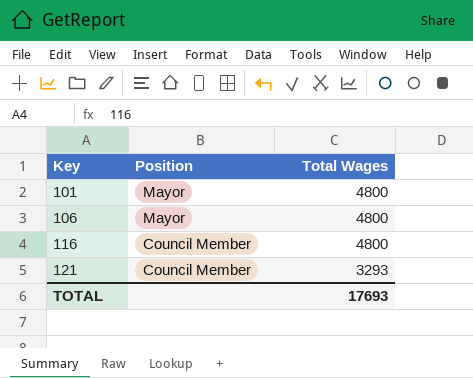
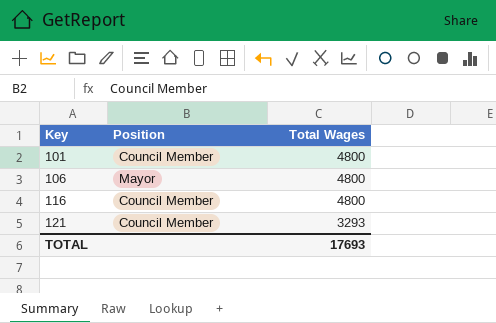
101 | Position: Mayor -> Council Member

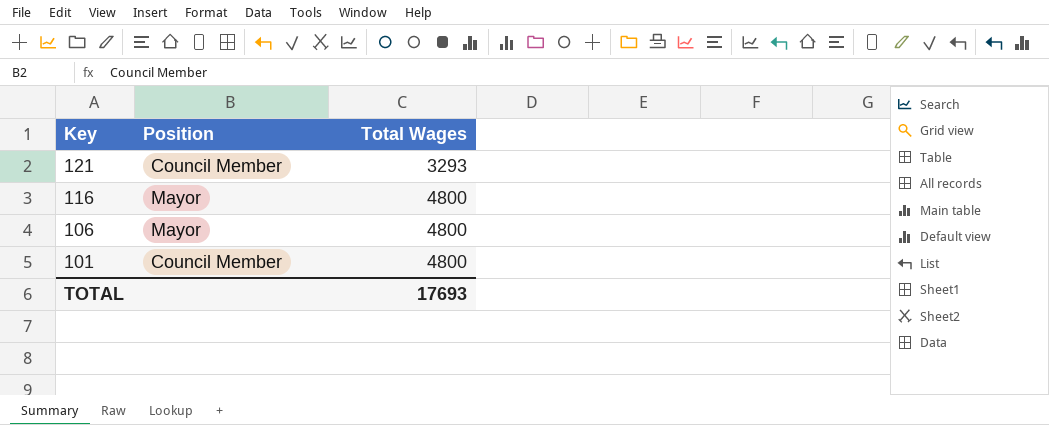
row order: Key ascending -> Key descending
116 | Position: Council Member -> Mayor

